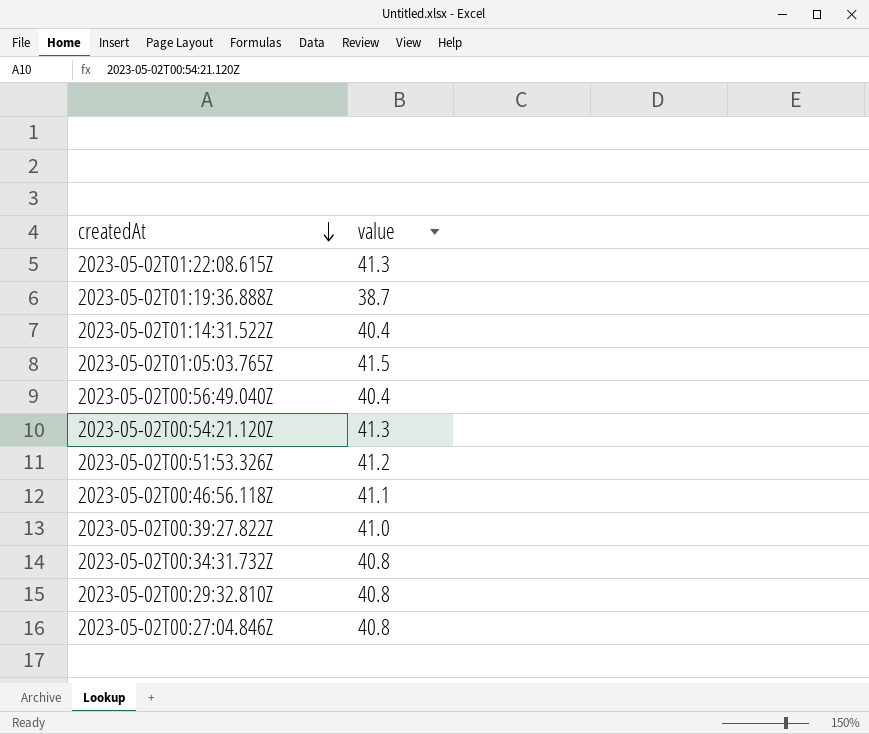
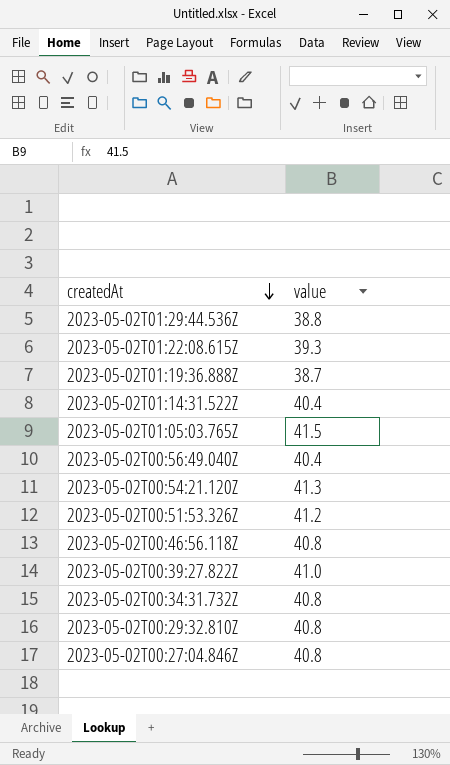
row 2023-05-02T01:29:44.536Z: none -> 38.8
2023-05-02T01:22:08.615Z | value: 41.3 -> 39.3
2023-05-02T00:46:56.118Z | value: 41.1 -> 40.8

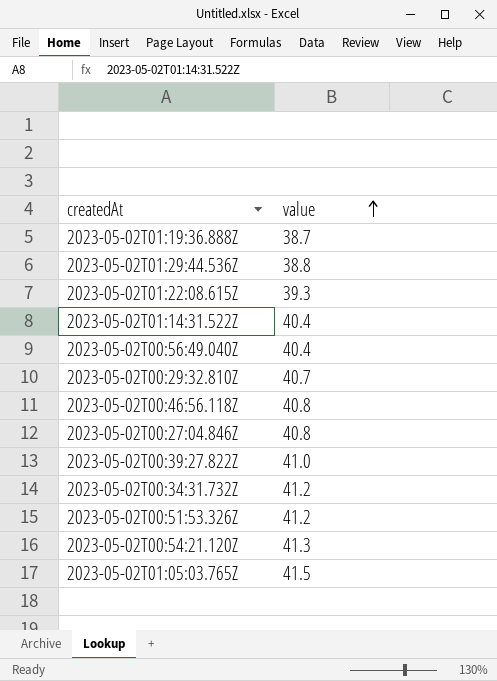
row order: createdAt descending -> value ascending
2023-05-02T00:29:32.810Z | value: 40.8 -> 40.7
2023-05-02T00:34:31.732Z | value: 40.8 -> 41.2

